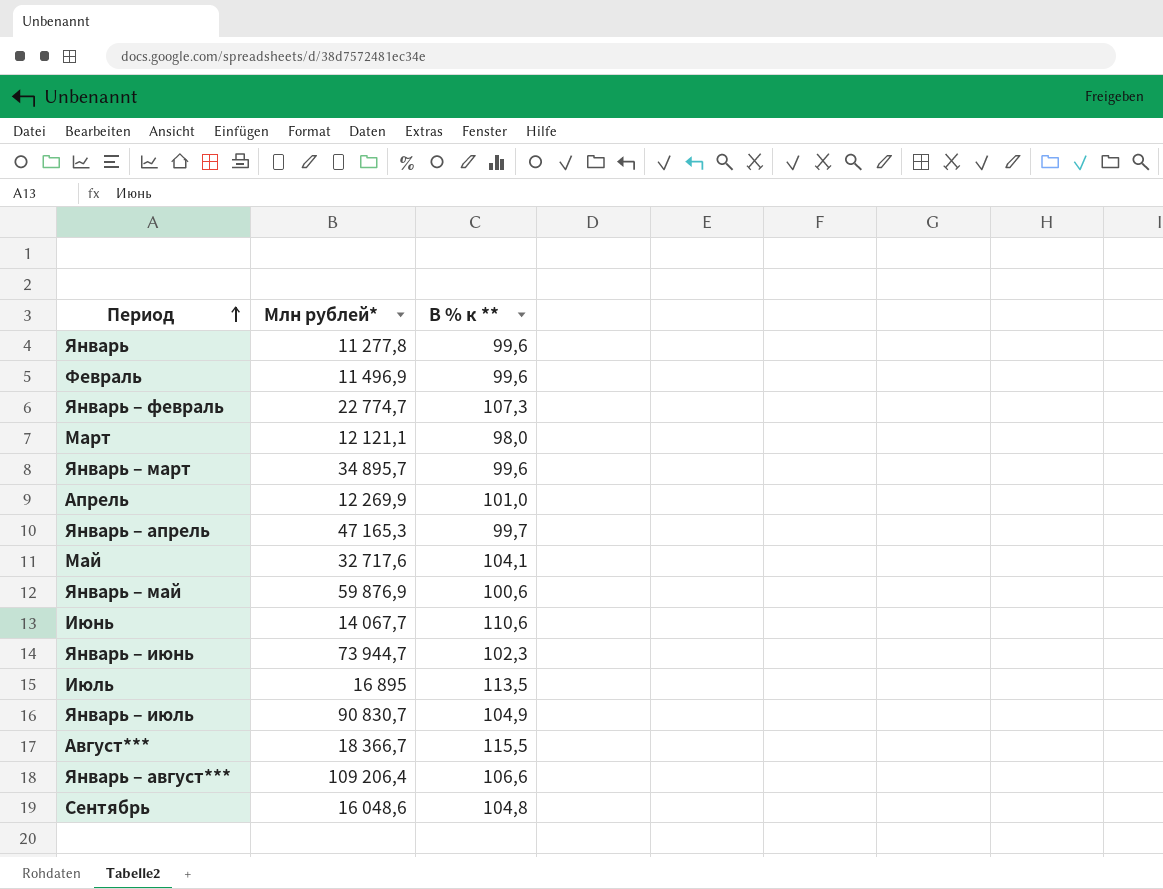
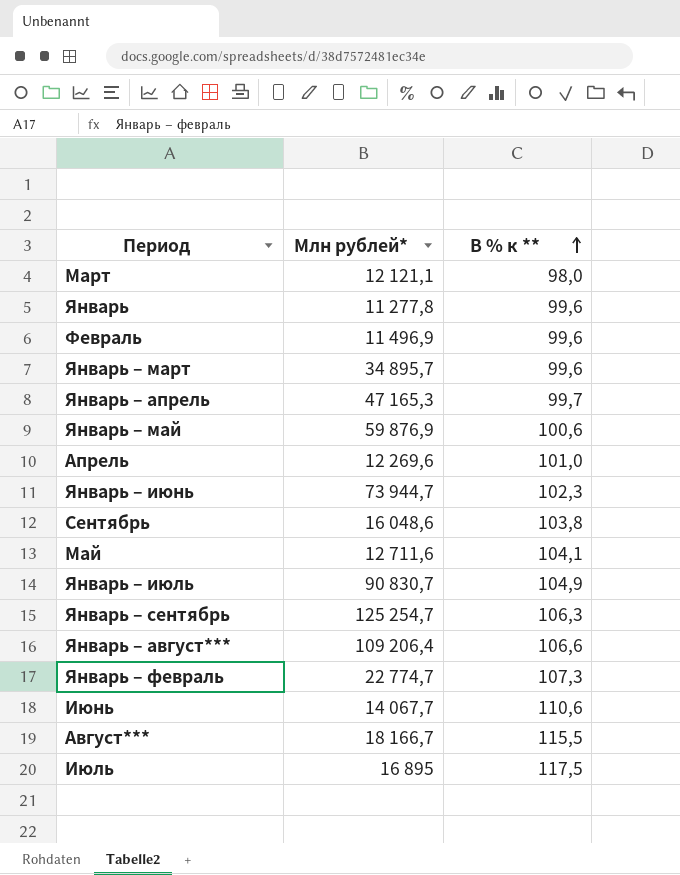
row order: Период ascending -> В % к ** ascending
Апрель | Млн рублей*: 12 269,9 -> 12 269,6
Сентябрь | В % к **: 104,8 -> 103,8
Май | Млн рублей*: 32 717,6 -> 12 711,6
row Январь – сентябрь: none -> 125 254,7 | 106,3
Август*** | Млн рублей*: 18 366,7 -> 18 166,7
Июль | В % к **: 113,5 -> 117,5

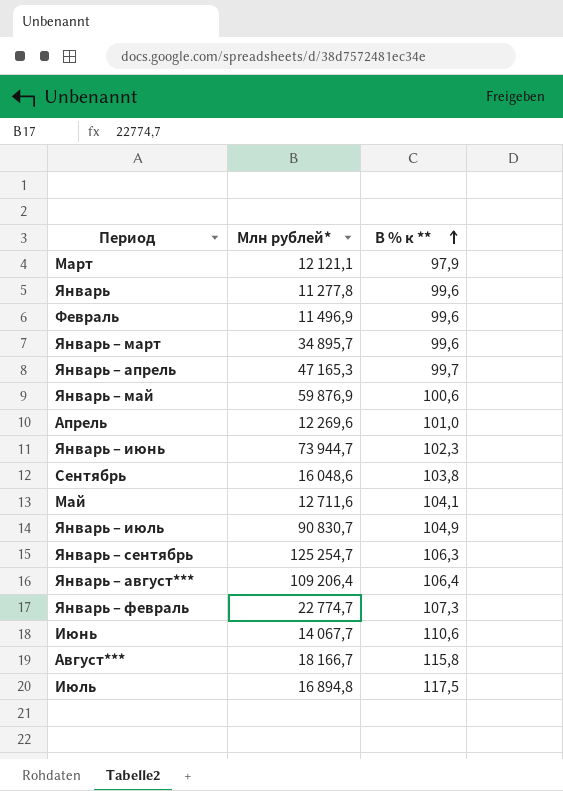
Март | В % к **: 98,0 -> 97,9
Январь – август*** | В % к **: 106,6 -> 106,4
Август*** | В % к **: 115,5 -> 115,8
Июль | Млн рублей*: 16 895 -> 16 894,8

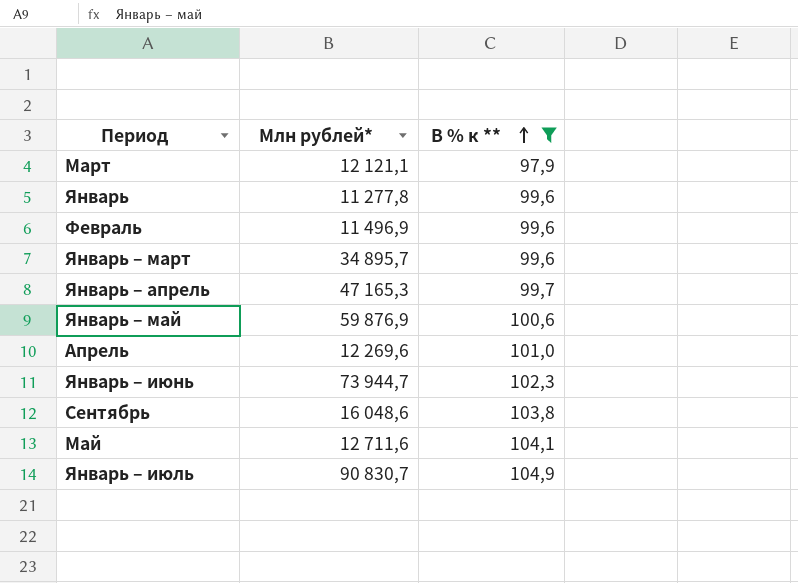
filter: none -> В % к ** <= 104,9

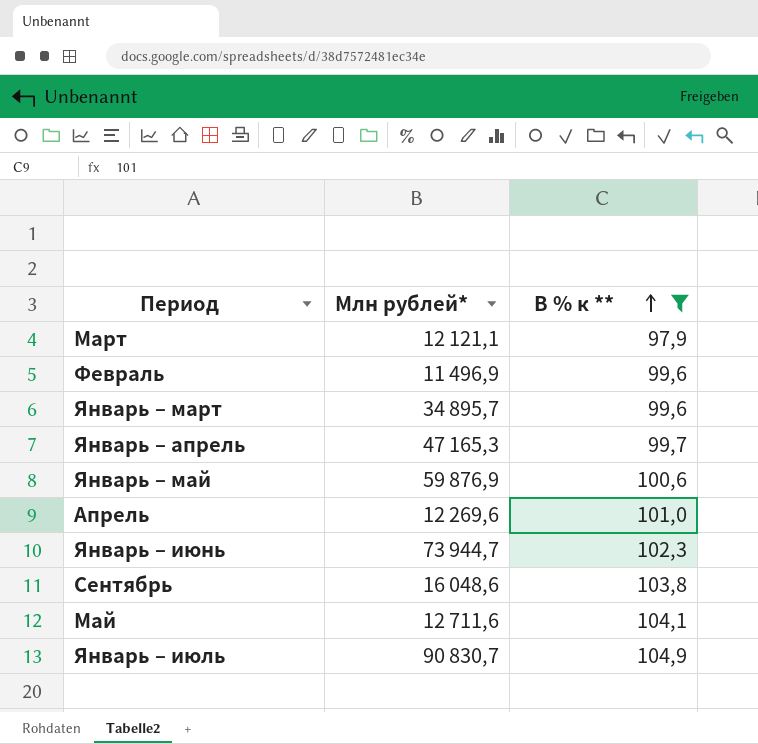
row Январь: 11 277,8 | 99,6 -> none

